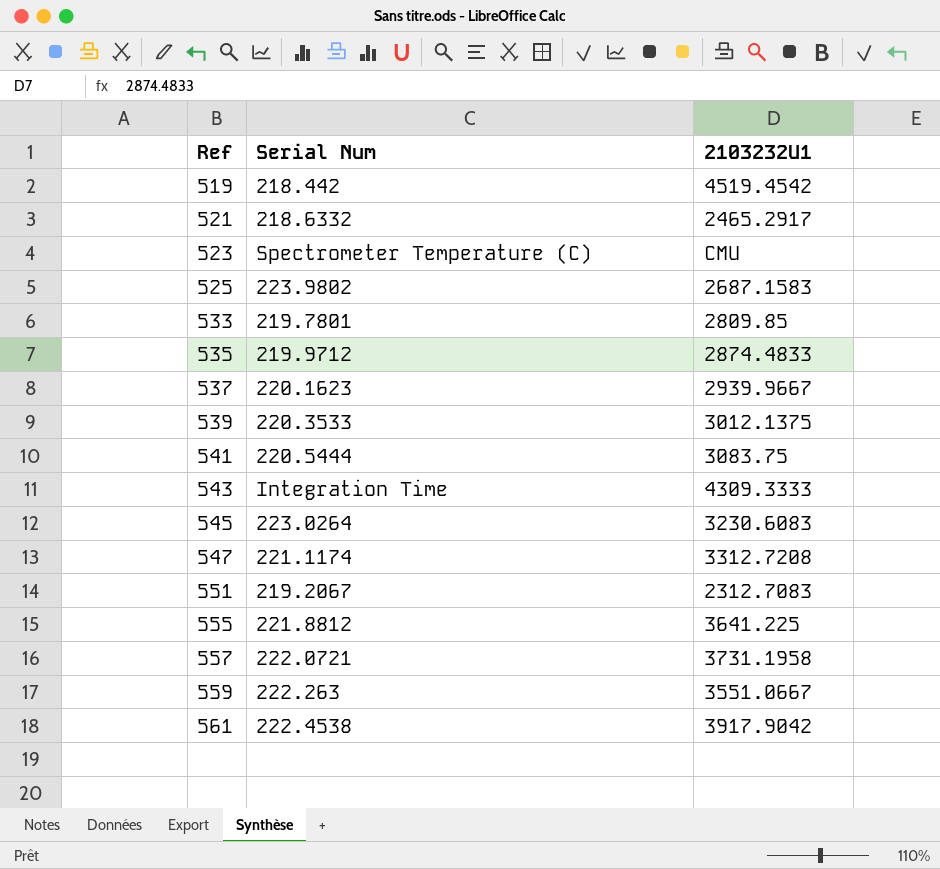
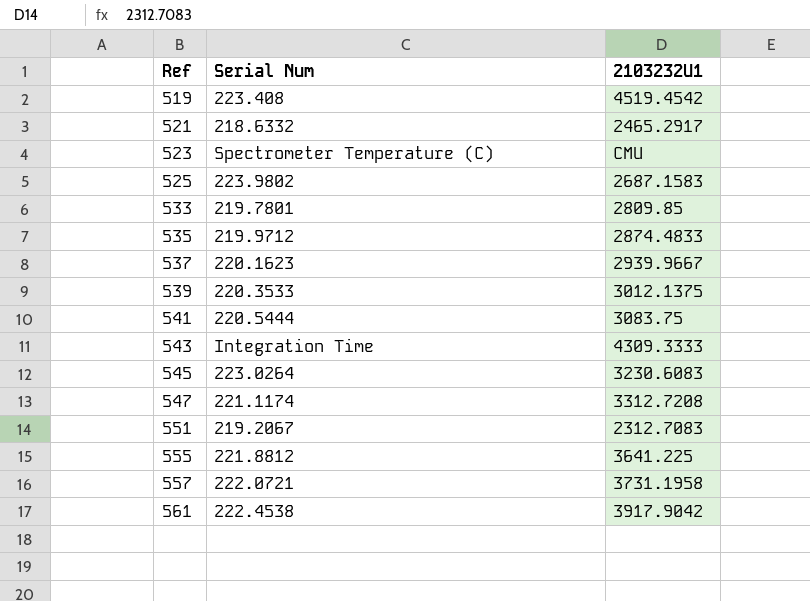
row 559: 222.263 | 3551.0667 -> none
519 | Serial Num: 218.442 -> 223.408

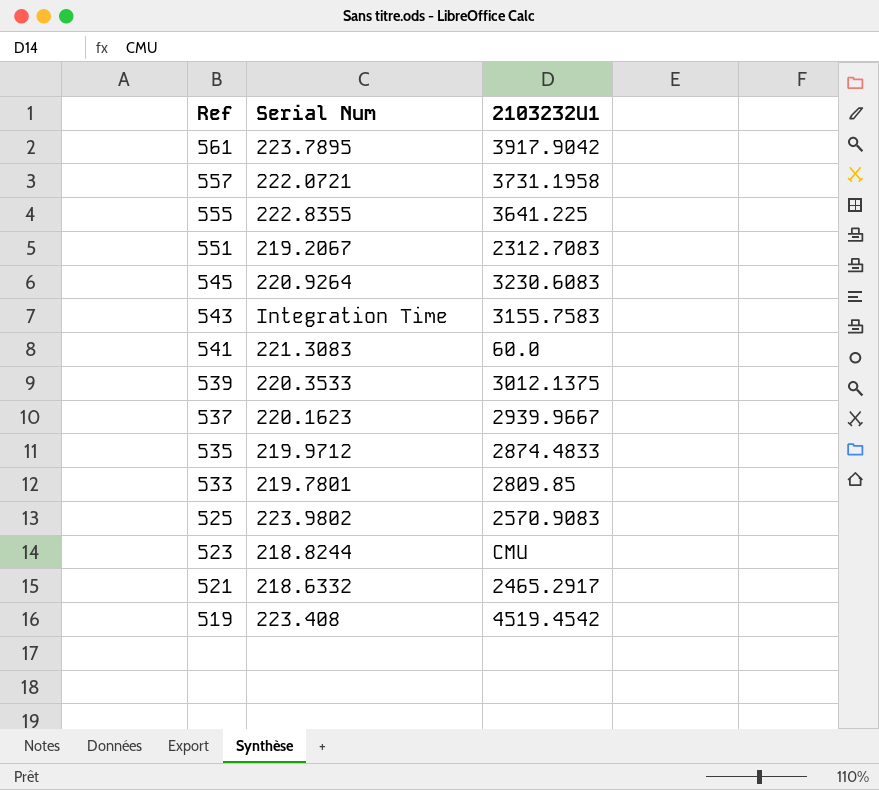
row order: Ref ascending -> Ref descending
row 547: 221.1174 | 3312.7208 -> none
561 | Serial Num: 222.4538 -> 223.7895
555 | Serial Num: 221.8812 -> 222.8355
545 | Serial Num: 223.0264 -> 220.9264
543 | 2103232U1: 4309.3333 -> 3155.7583
541 | Serial Num: 220.5444 -> 221.3083
541 | 2103232U1: 3083.75 -> 60.0
525 | 2103232U1: 2687.1583 -> 2570.9083
523 | Serial Num: Spectrometer Temperature (C) -> 218.8244

